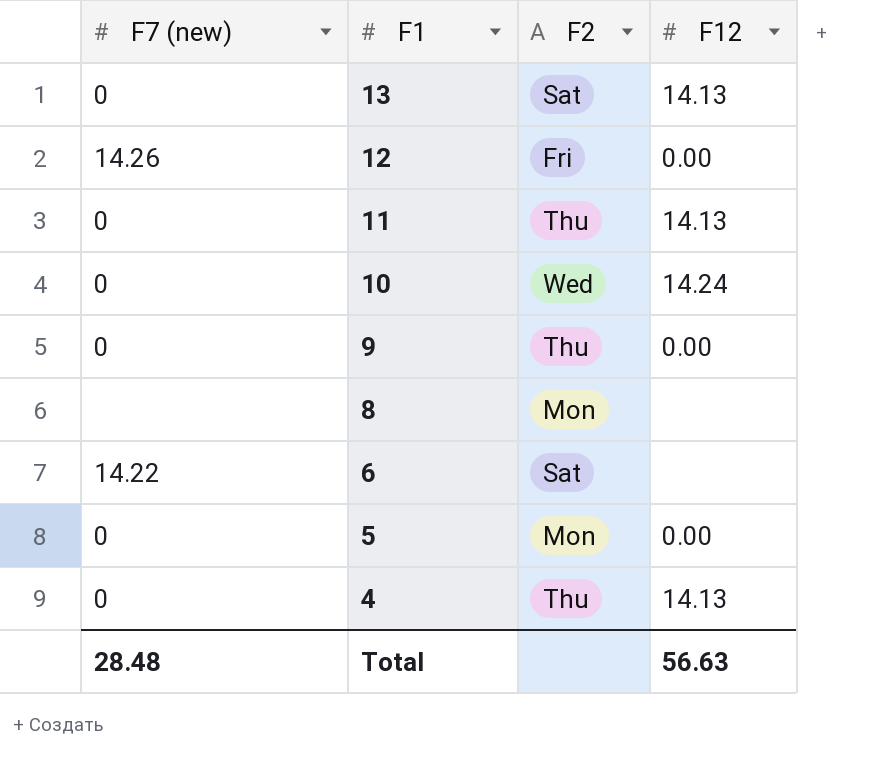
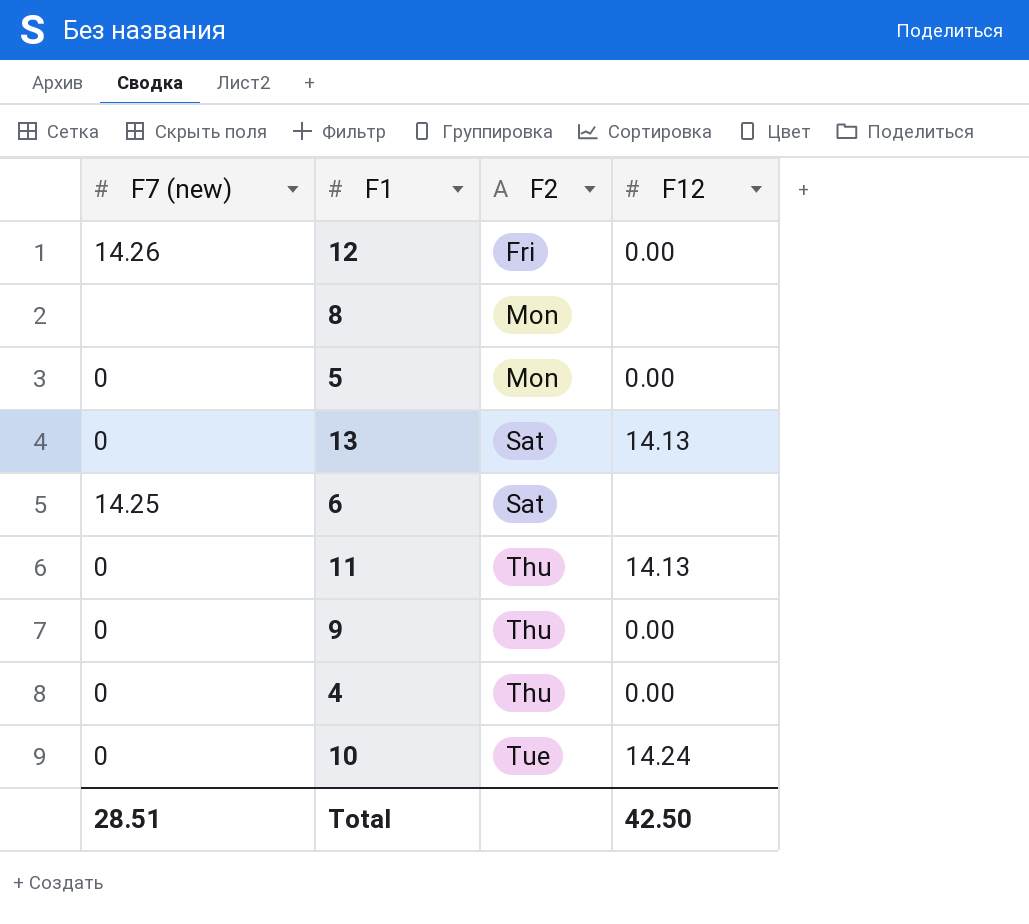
row order: F1 descending -> F2 ascending
6 | F7 (new): 14.22 -> 14.25
4 | F12: 14.13 -> 0.00
10 | F2: Wed -> Tue
Total | F7 (new): 28.48 -> 28.51
Total | F12: 56.63 -> 42.50

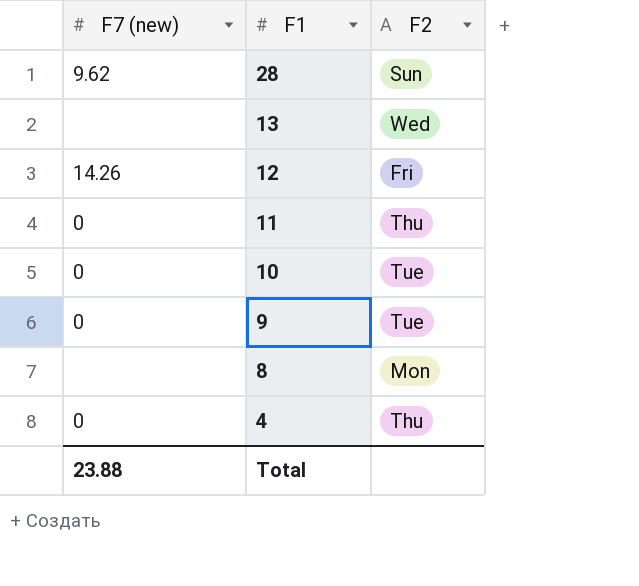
row order: F2 ascending -> F1 descending
column F12 | position: 4 -> none
row 5: 0 | Mon | 0.00 -> none
row 6: 14.25 | Sat | none -> none
row 28: none -> 9.62 | Sun
13 | F7 (new): 0 -> none
13 | F2: Sat -> Wed
9 | F2: Thu -> Tue
Total | F7 (new): 28.51 -> 23.88

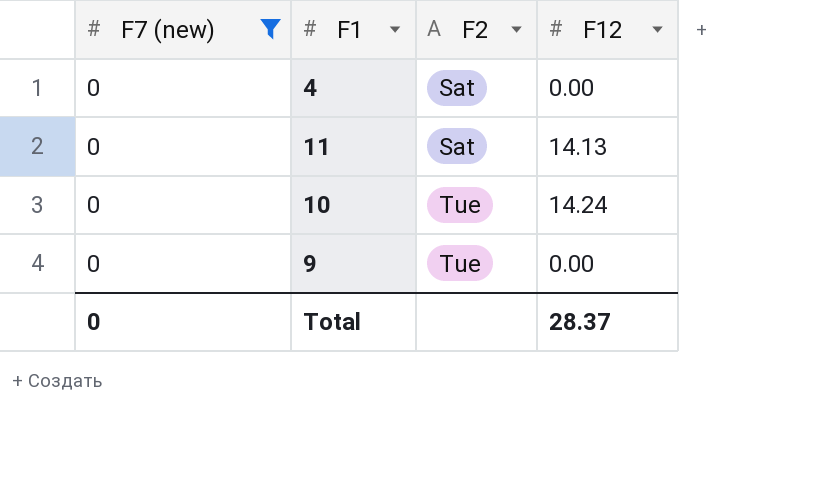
filter: none -> F7 (new) = 0
row order: F1 descending -> F2 ascending
column F12 | position: none -> 4
4 | F2: Thu -> Sat
11 | F2: Thu -> Sat
Total | F7 (new): 23.88 -> 0

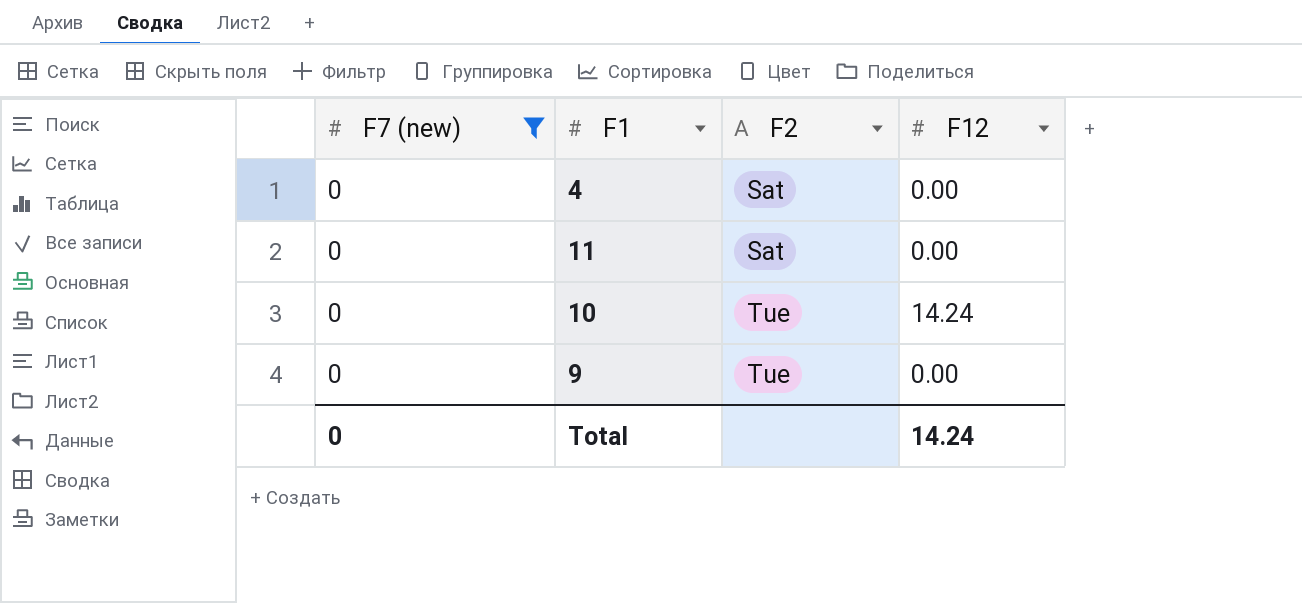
11 | F12: 14.13 -> 0.00
Total | F12: 28.37 -> 14.24

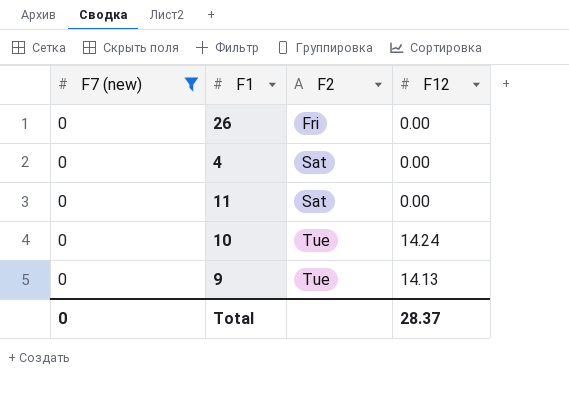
row 26: none -> 0 | Fri | 0.00
9 | F12: 0.00 -> 14.13
Total | F12: 14.24 -> 28.37

